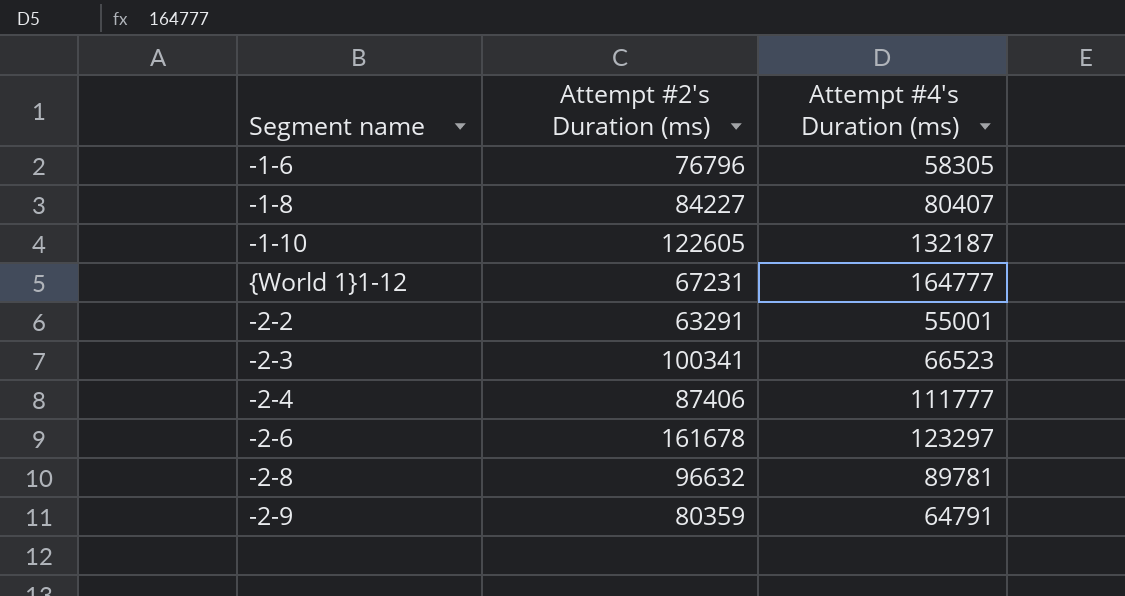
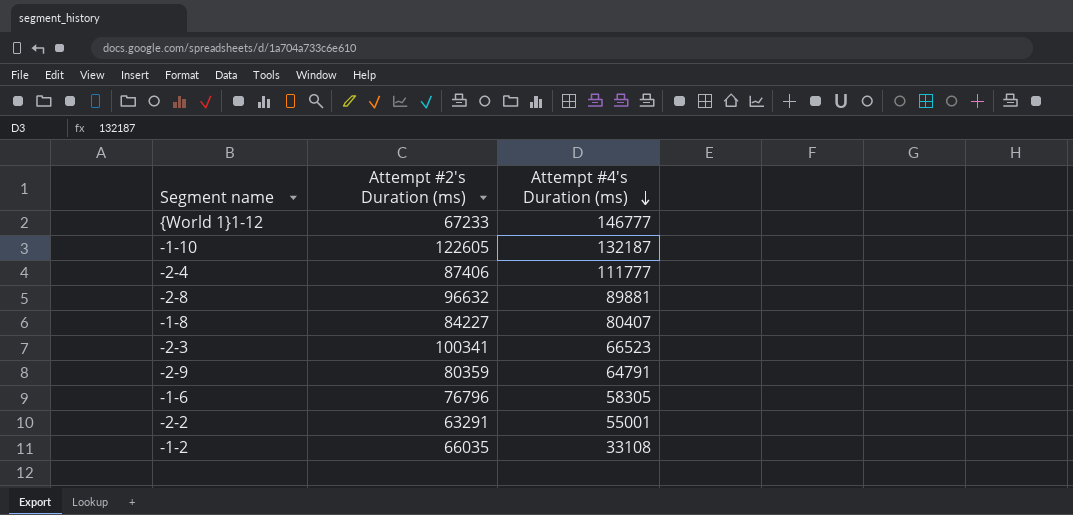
row order: none -> Attempt #4's Duration (ms) descending
row -2-6: 161678 | 123297 -> none
{World 1}1-12 | Attempt #2's Duration (ms): 67231 -> 67233
{World 1}1-12 | Attempt #4's Duration (ms): 164777 -> 146777
-2-8 | Attempt #4's Duration (ms): 89781 -> 89881
row -1-2: none -> 66035 | 33108

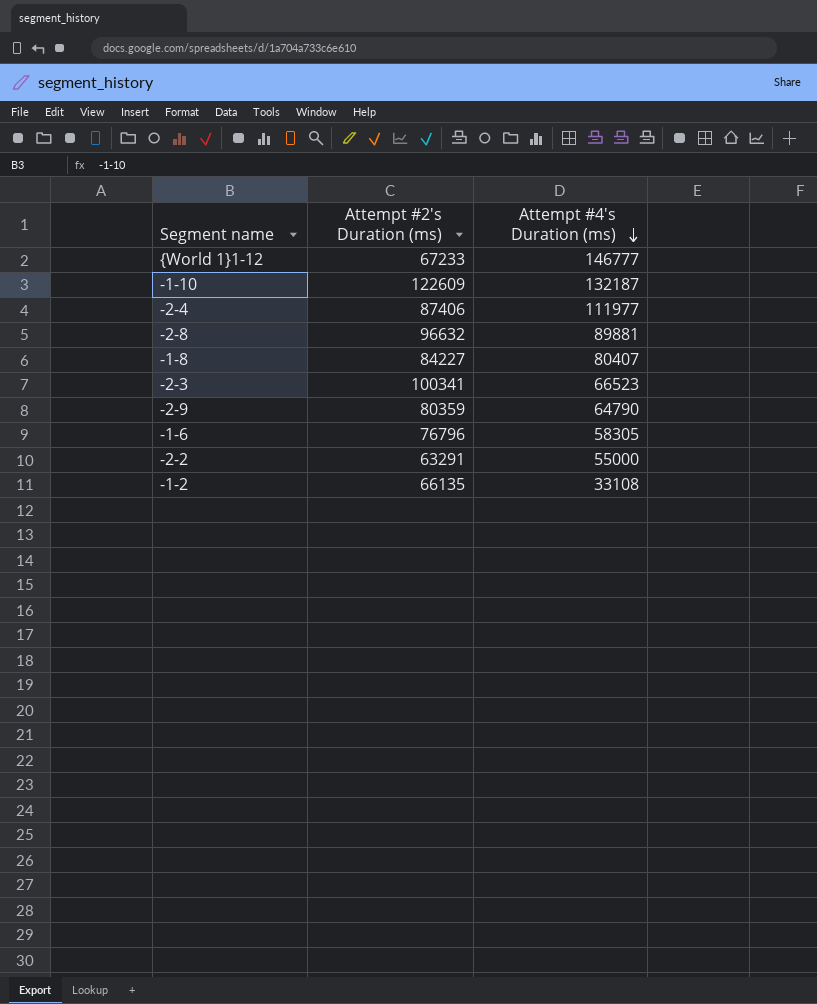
-1-10 | Attempt #2's Duration (ms): 122605 -> 122609
-2-4 | Attempt #4's Duration (ms): 111777 -> 111977
-2-9 | Attempt #4's Duration (ms): 64791 -> 64790
-2-2 | Attempt #4's Duration (ms): 55001 -> 55000
-1-2 | Attempt #2's Duration (ms): 66035 -> 66135

